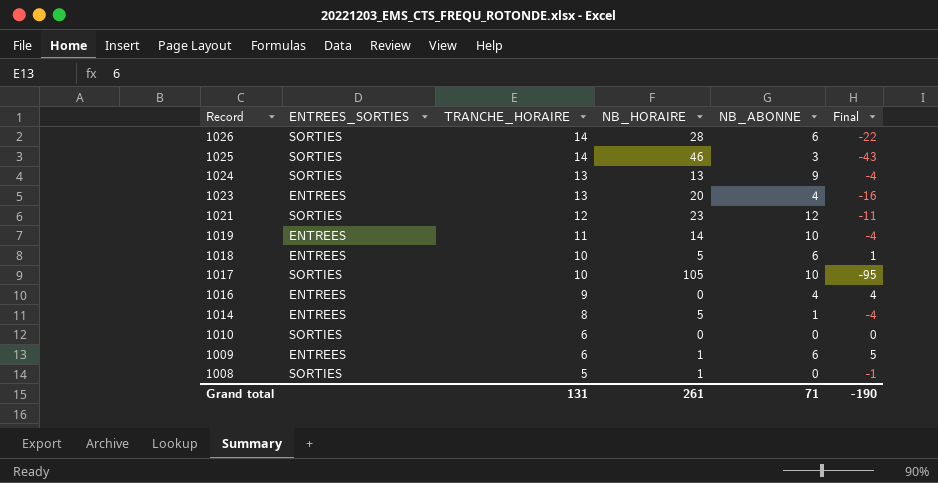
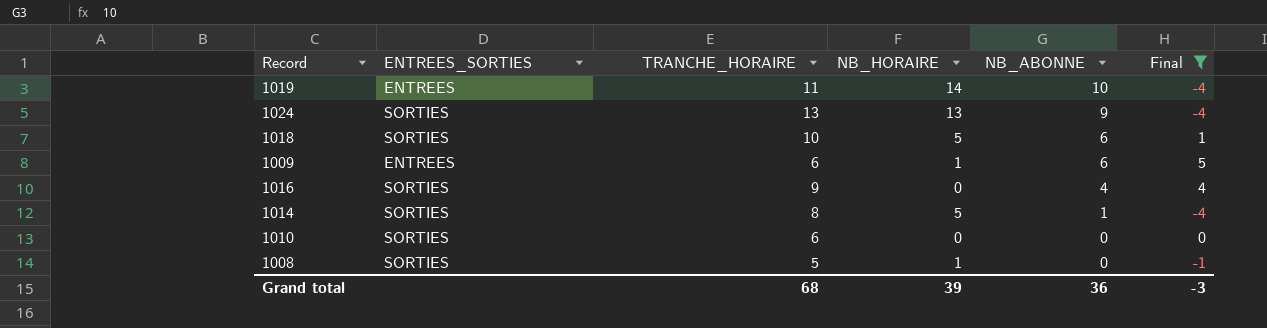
filter: none -> Final >= -4
row order: Record descending -> NB_ABONNE descending
1018 | ENTREES_SORTIES: ENTREES -> SORTIES
1016 | ENTREES_SORTIES: ENTREES -> SORTIES
1014 | ENTREES_SORTIES: ENTREES -> SORTIES
Grand total | TRANCHE_HORAIRE: 131 -> 68
Grand total | NB_HORAIRE: 261 -> 39
Grand total | NB_ABONNE: 71 -> 36
Grand total | Final: -190 -> -3

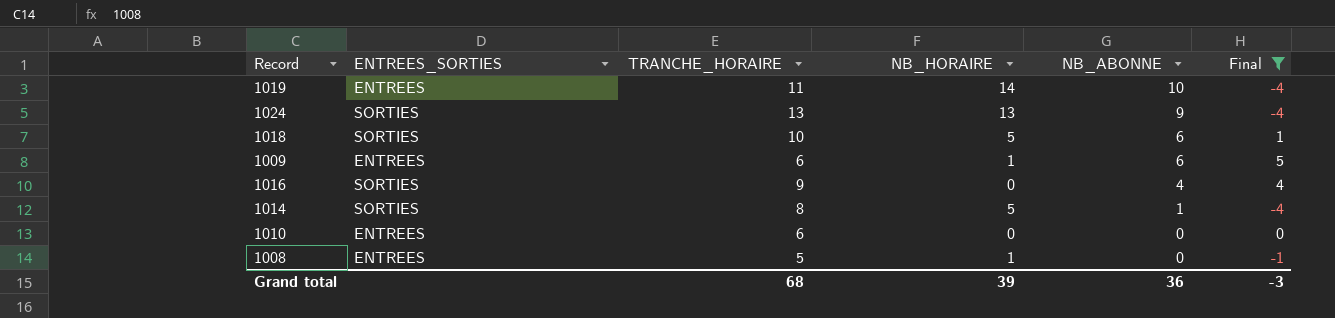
1010 | ENTREES_SORTIES: SORTIES -> ENTREES
1008 | ENTREES_SORTIES: SORTIES -> ENTREES

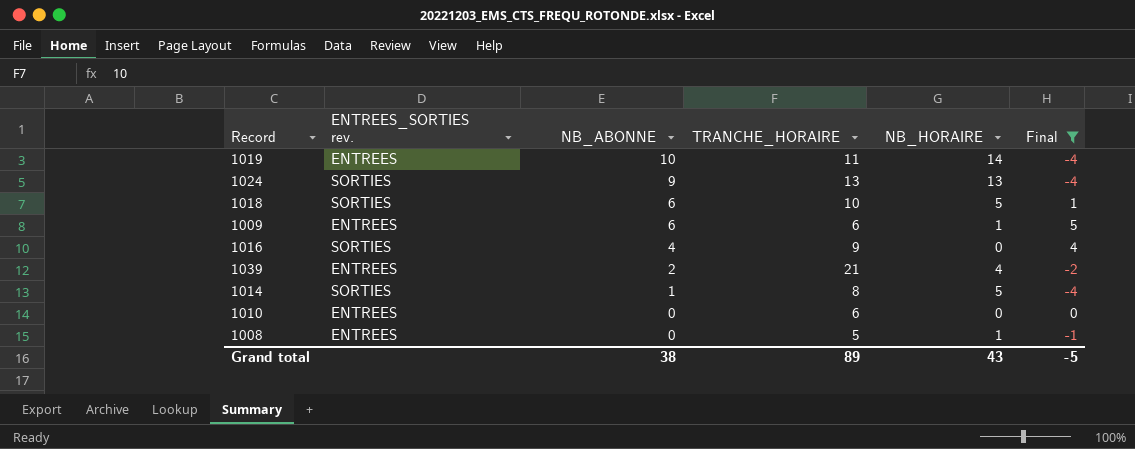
column name: ENTREES_SORTIES -> ENTREES_SORTIES rev.
column NB_ABONNE | position: 5 -> 3
row 1039: none -> ENTREES | 2 | 21 | 4 | -2
Grand total | NB_ABONNE: 36 -> 38
Grand total | TRANCHE_HORAIRE: 68 -> 89
Grand total | NB_HORAIRE: 39 -> 43
Grand total | Final: -3 -> -5

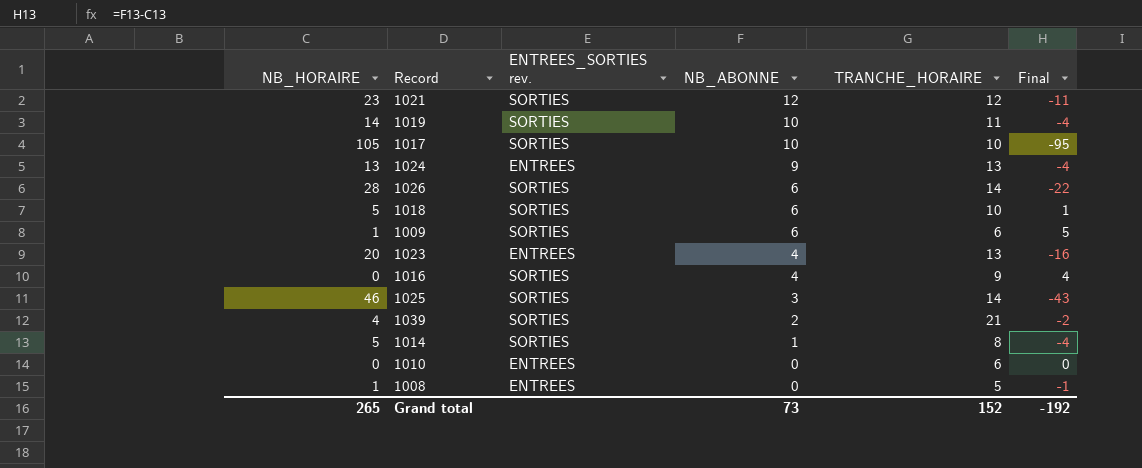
filter: Final >= -4 -> none
column NB_HORAIRE | position: 5 -> 1
1019 | ENTREES_SORTIES rev.: ENTREES -> SORTIES
1024 | ENTREES_SORTIES rev.: SORTIES -> ENTREES
1009 | ENTREES_SORTIES rev.: ENTREES -> SORTIES
1039 | ENTREES_SORTIES rev.: ENTREES -> SORTIES
Grand total | NB_HORAIRE: 43 -> 265
Grand total | NB_ABONNE: 38 -> 73
Grand total | TRANCHE_HORAIRE: 89 -> 152
Grand total | Final: -5 -> -192

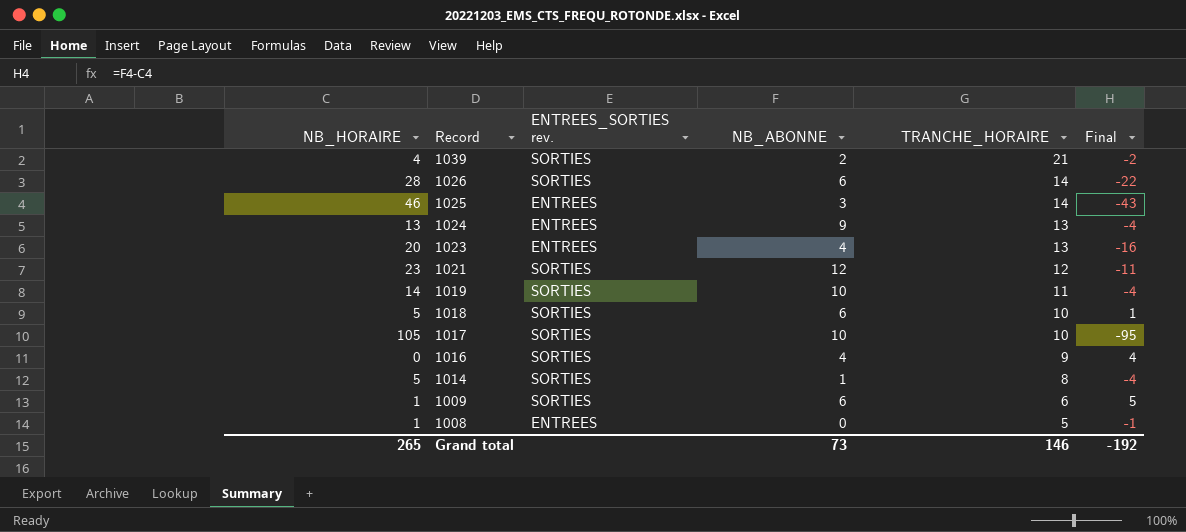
row order: NB_ABONNE descending -> Record descending
row 1010: 0 | ENTREES | 0 | 6 | 0 -> none
1025 | ENTREES_SORTIES rev.: SORTIES -> ENTREES
Grand total | TRANCHE_HORAIRE: 152 -> 146

